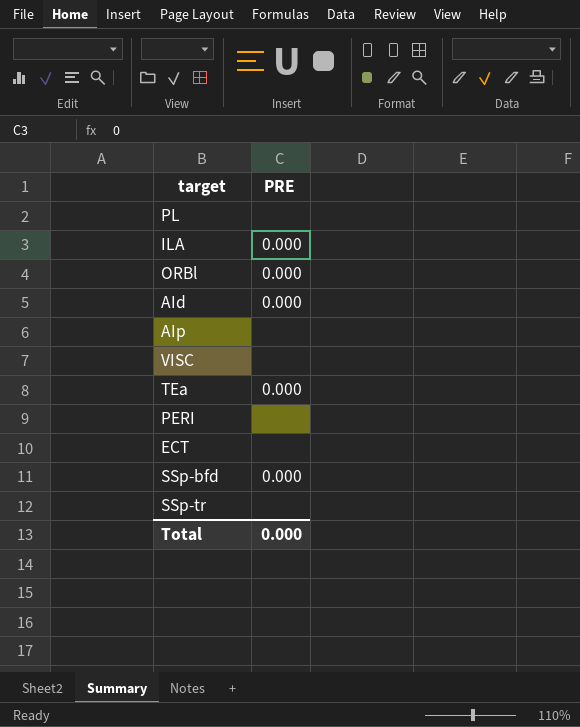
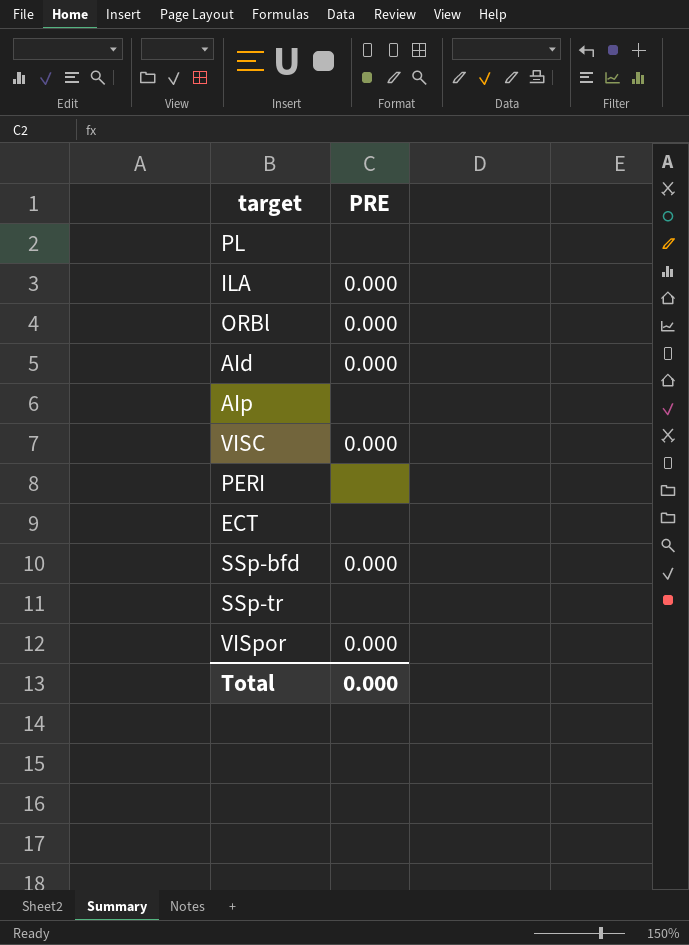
row TEa: 0.000 -> none
VISC | PRE: none -> 0.000
row VISpor: none -> 0.000

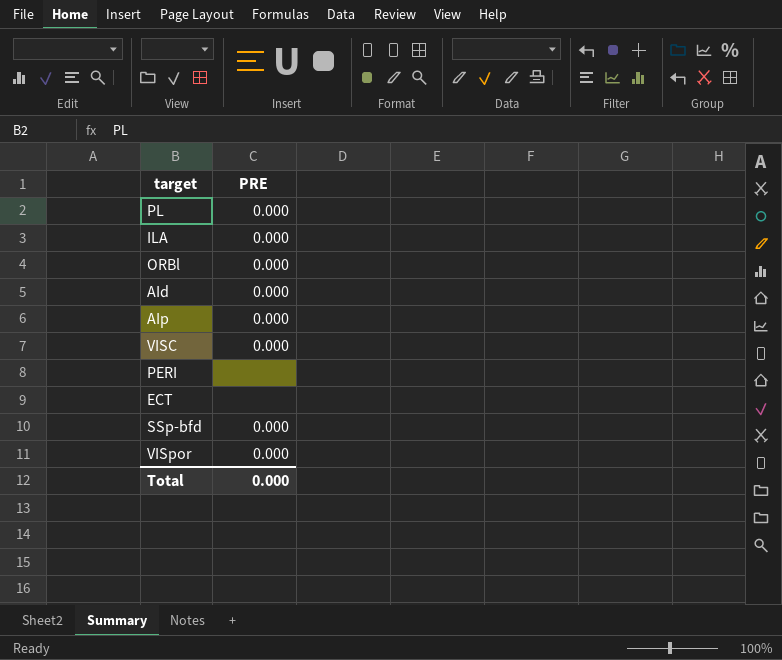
row SSp-tr: none -> none
PL | PRE: none -> 0.000
AIp | PRE: none -> 0.000

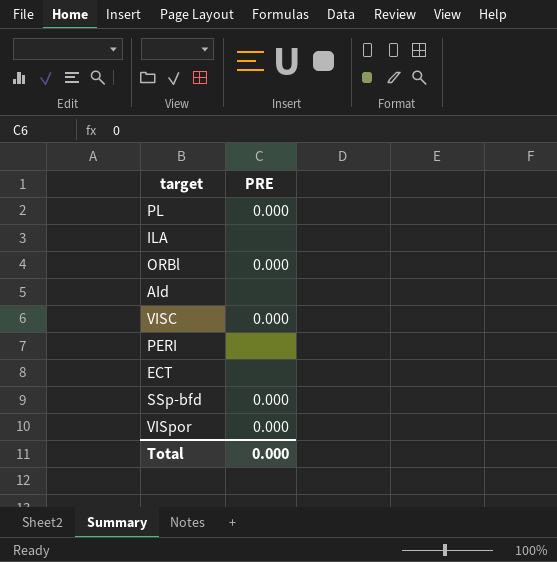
row AIp: 0.000 -> none
ILA | PRE: 0.000 -> none
AId | PRE: 0.000 -> none

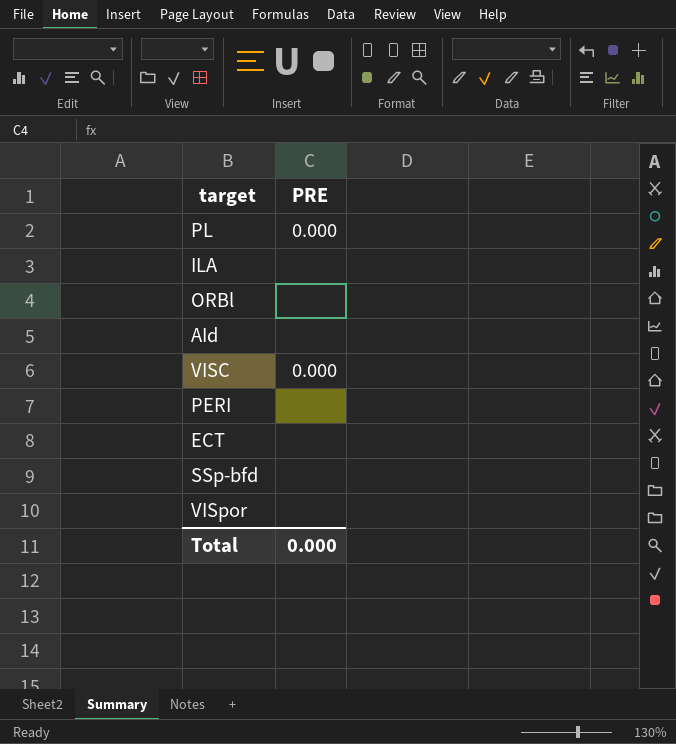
ORBl | PRE: 0.000 -> none
SSp-bfd | PRE: 0.000 -> none
VISpor | PRE: 0.000 -> none

